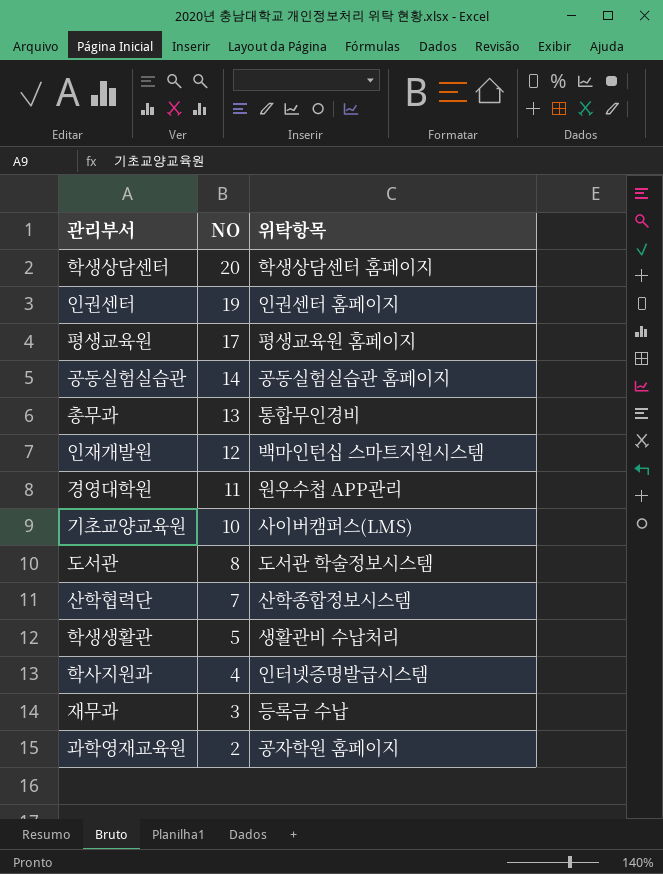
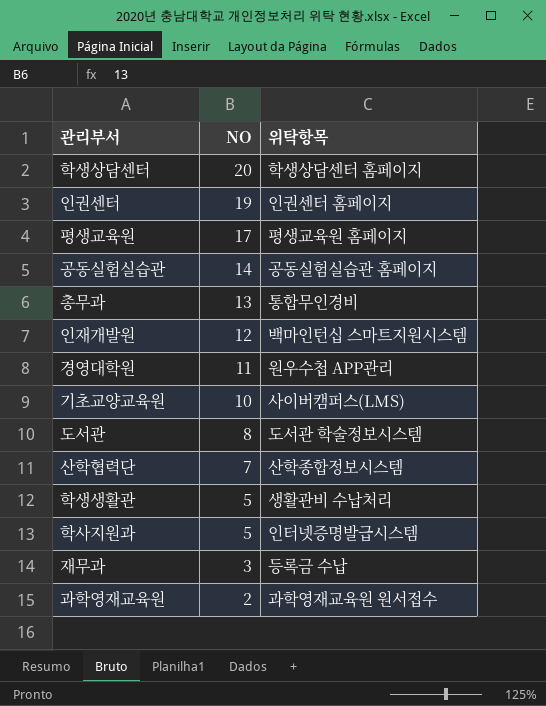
학사지원과 | NO: 4 -> 5
과학영재교육원 | 위탁항목: 공자학원 홈페이지 -> 과학영재교육원 원서접수

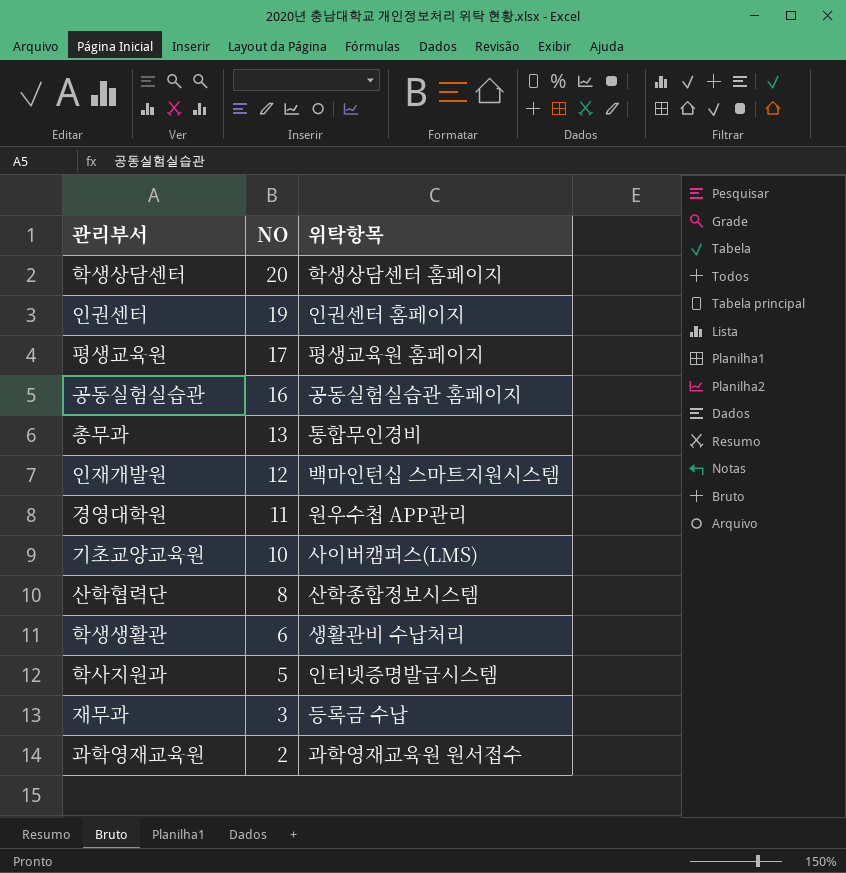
row 도서관: 8 | 도서관 학술정보시스템 -> none
공동실험실습관 | NO: 14 -> 16
산학협력단 | NO: 7 -> 8
학생생활관 | NO: 5 -> 6

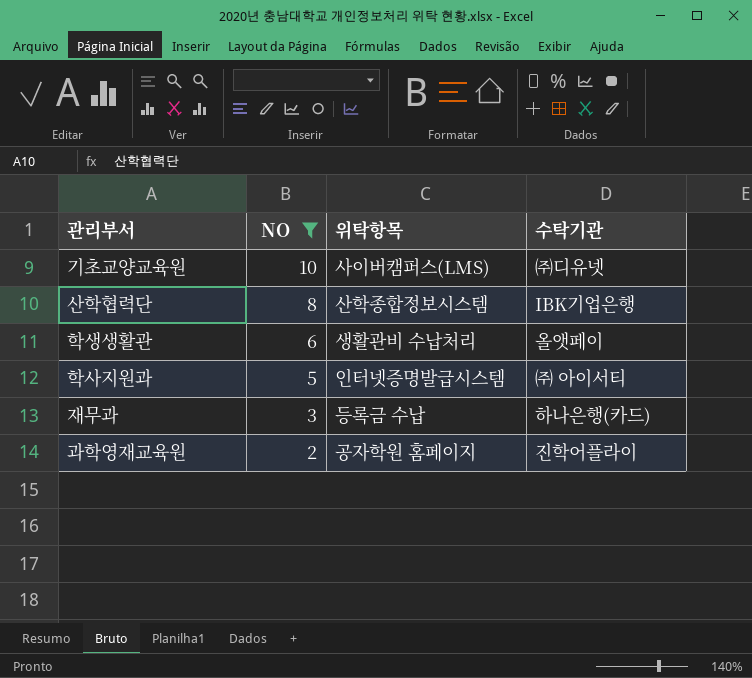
filter: none -> NO <= 10
column 수탁기관 | position: none -> 4
과학영재교육원 | 위탁항목: 과학영재교육원 원서접수 -> 공자학원 홈페이지

